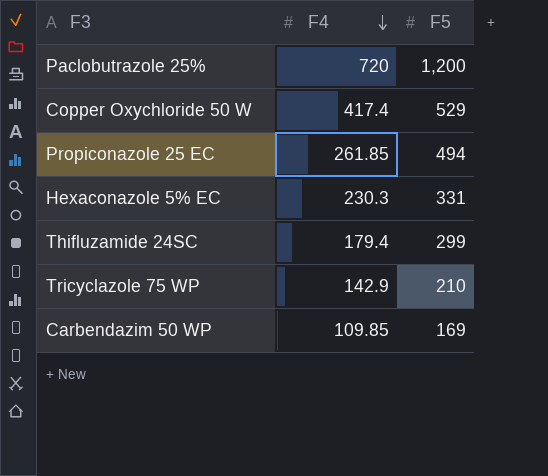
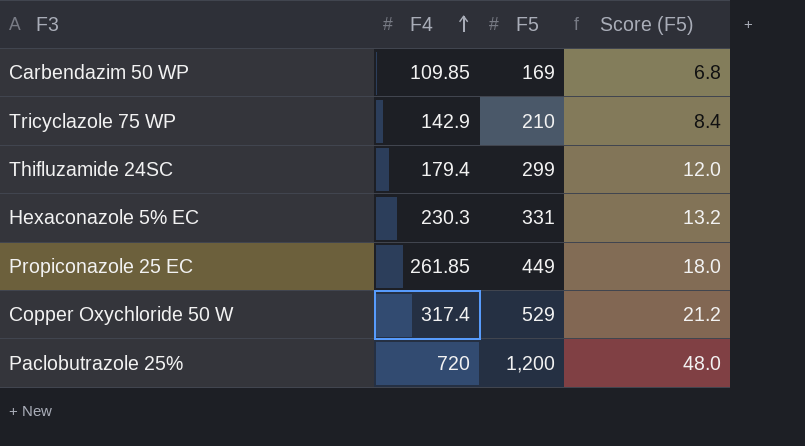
row order: F4 descending -> F4 ascending
column Score (F5) | formula: none -> [F5] * 0.04
Propiconazole 25 EC | F5: 494 -> 449
Copper Oxychloride 50 W | F4: 417.4 -> 317.4

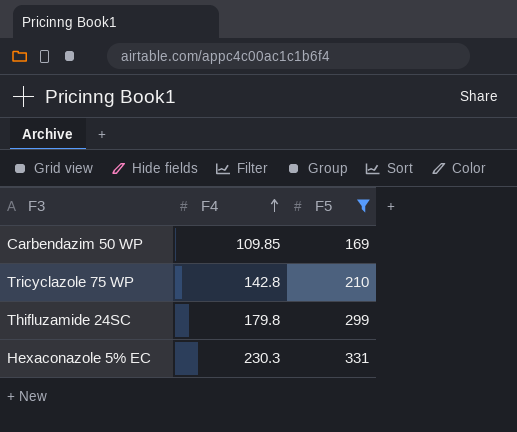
filter: none -> F5 <= 331
column Score (F5) | formula: [F5] * 0.04 -> none
Tricyclazole 75 WP | F4: 142.9 -> 142.8
Thifluzamide 24SC | F4: 179.4 -> 179.8

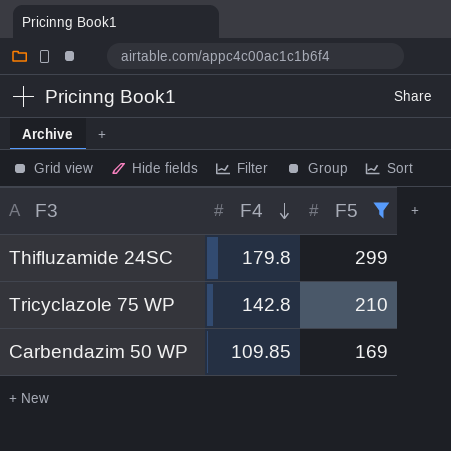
row order: F4 ascending -> F4 descending
row Hexaconazole 5% EC: 230.3 | 331 -> none

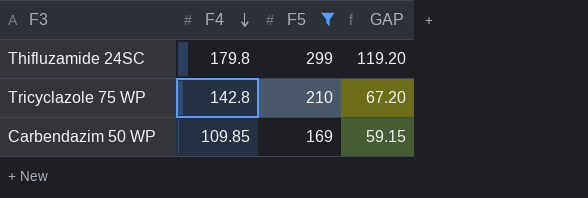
column GAP | formula: none -> [F5] - [F4]

